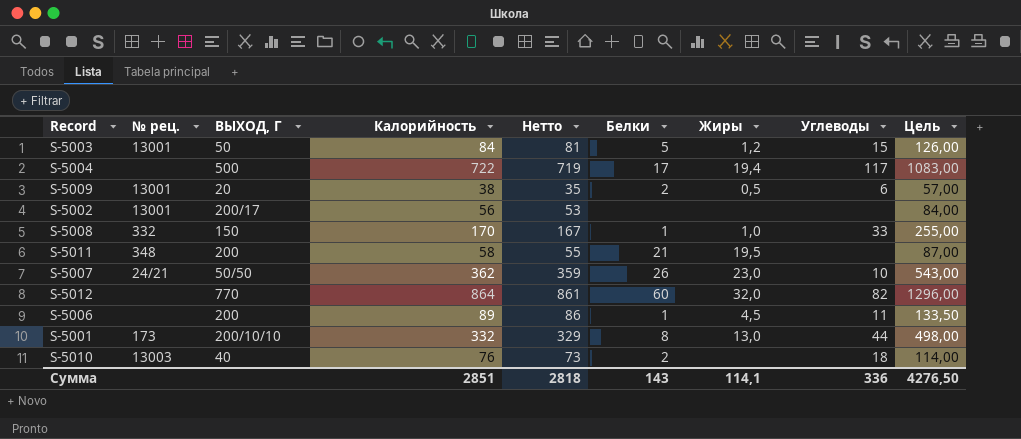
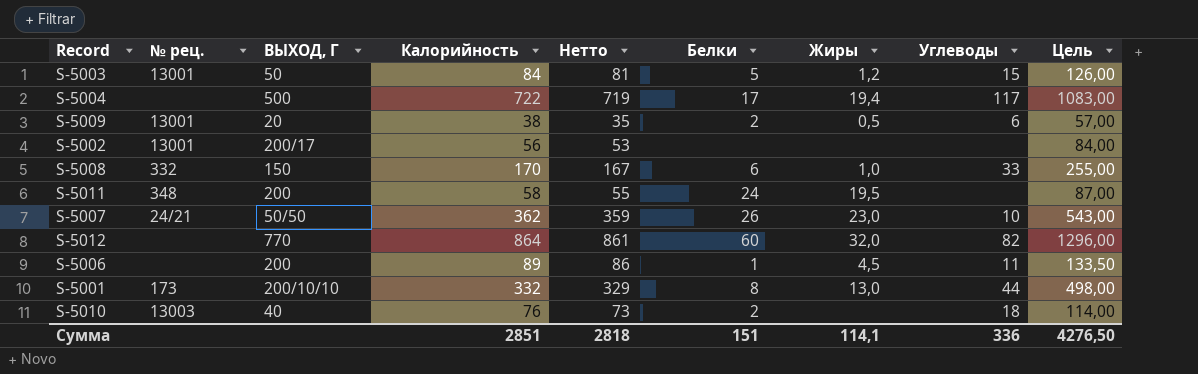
S-5008 | Белки: 1 -> 6
S-5011 | Белки: 21 -> 24
Сумма | Белки: 143 -> 151

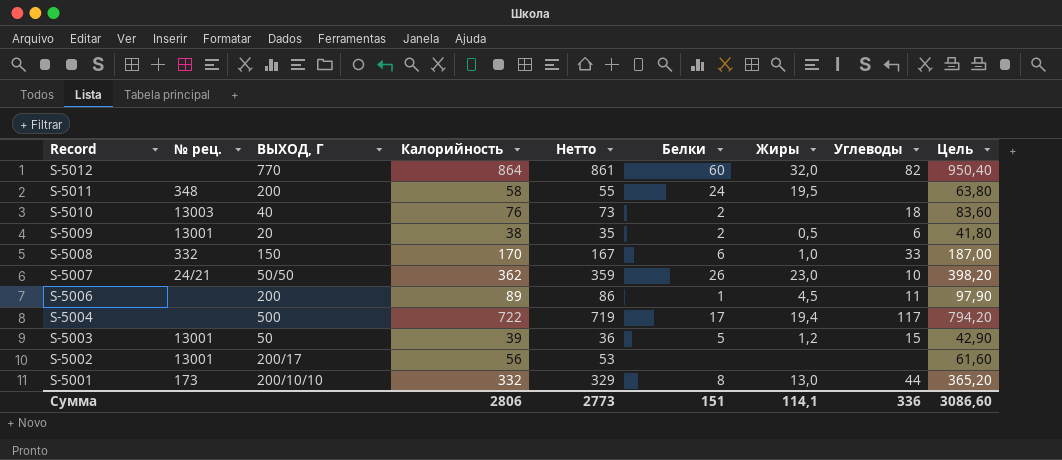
row order: none -> Record descending
column Цель | formula: [Калорийность] * 1,5 -> [Калорийность] * 1,1
S-5003 | Калорийность: 84 -> 39
S-5003 | Нетто: 81 -> 36
Сумма | Калорийность: 2851 -> 2806
Сумма | Нетто: 2818 -> 2773
Сумма | Цель: 4276,50 -> 3086,60

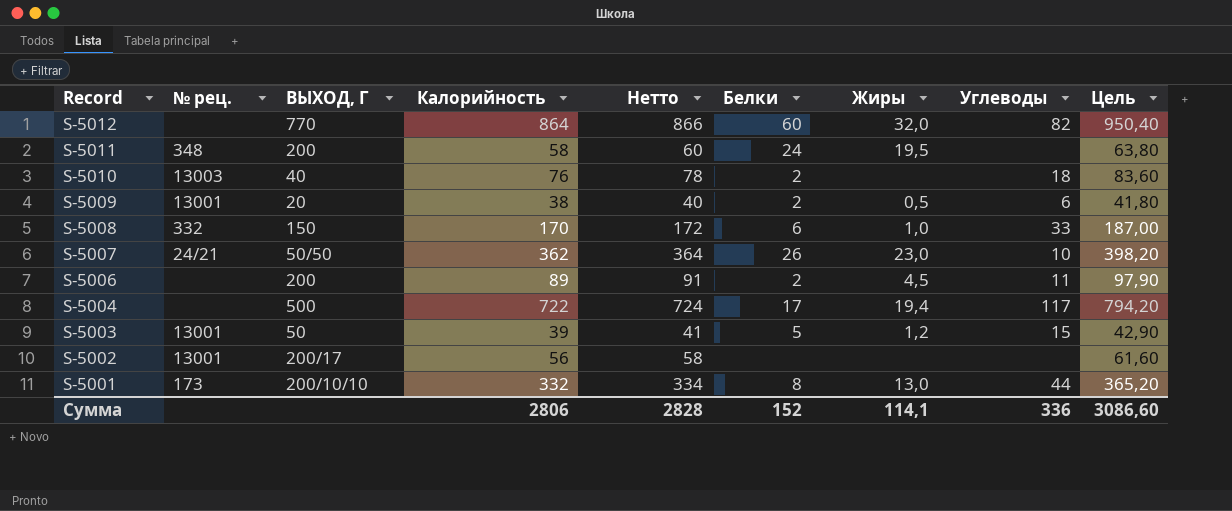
column Нетто | formula: [Калорийность] - 3 -> [Калорийность] + 2
S-5006 | Белки: 1 -> 2
Сумма | Нетто: 2773 -> 2828
Сумма | Белки: 151 -> 152

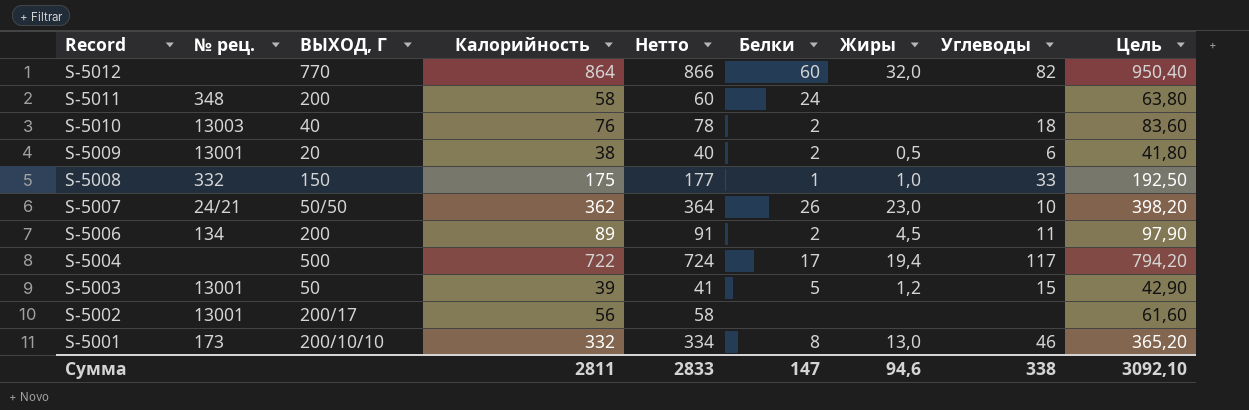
S-5011 | Жиры: 19,5 -> none
S-5008 | Калорийность: 170 -> 175
S-5008 | Нетто: 172 -> 177
S-5008 | Белки: 6 -> 1
S-5008 | Цель: 187,00 -> 192,50
S-5006 | № рец.: none -> 134
S-5001 | Углеводы: 44 -> 46
Сумма | Калорийность: 2806 -> 2811
Сумма | Нетто: 2828 -> 2833
Сумма | Белки: 152 -> 147
Сумма | Жиры: 114,1 -> 94,6
Сумма | Углеводы: 336 -> 338
Сумма | Цель: 3086,60 -> 3092,10

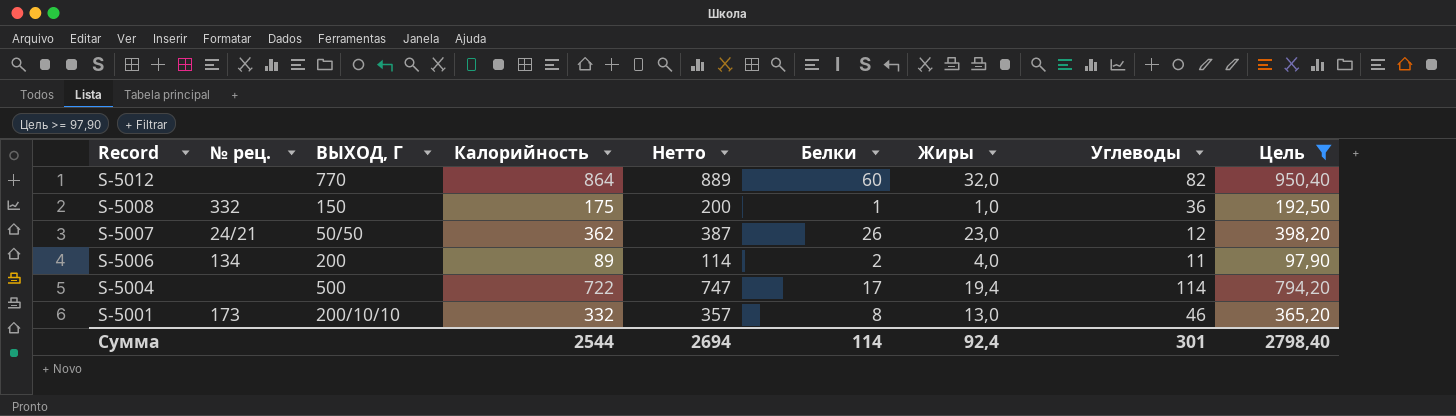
filter: none -> Цель >= 97,90
column Нетто | formula: [Калорийность] + 2 -> [Калорийность] + 25
S-5008 | Углеводы: 33 -> 36
S-5007 | Углеводы: 10 -> 12
S-5006 | Жиры: 4,5 -> 4,0
S-5004 | Углеводы: 117 -> 114
Сумма | Калорийность: 2811 -> 2544
Сумма | Нетто: 2833 -> 2694
Сумма | Белки: 147 -> 114
Сумма | Жиры: 94,6 -> 92,4
Сумма | Углеводы: 338 -> 301
Сумма | Цель: 3092,10 -> 2798,40

